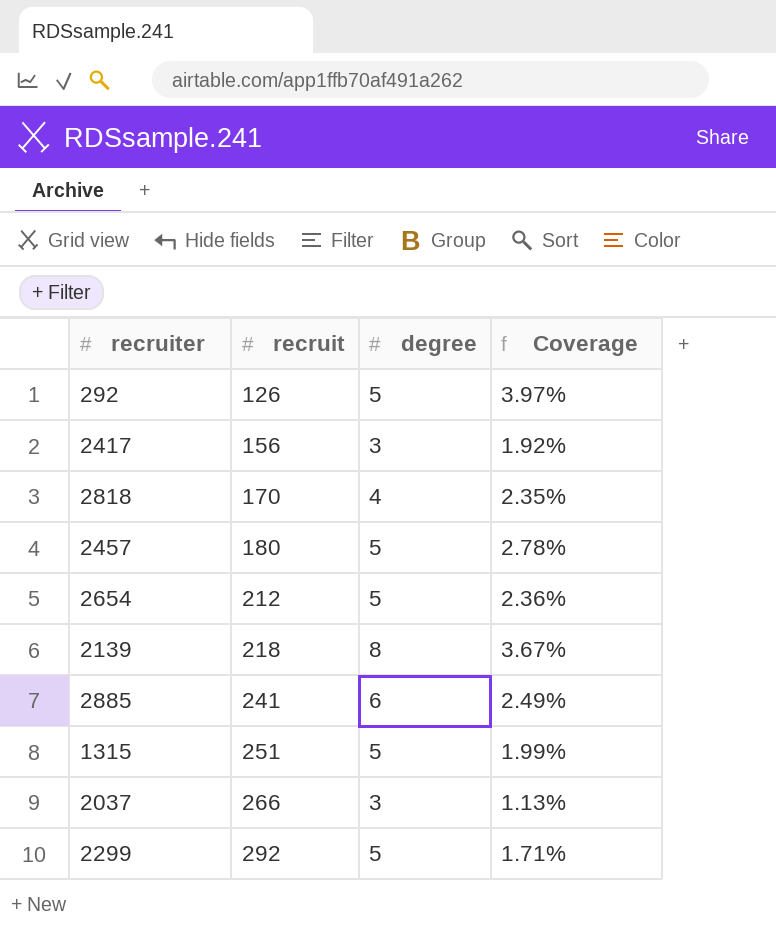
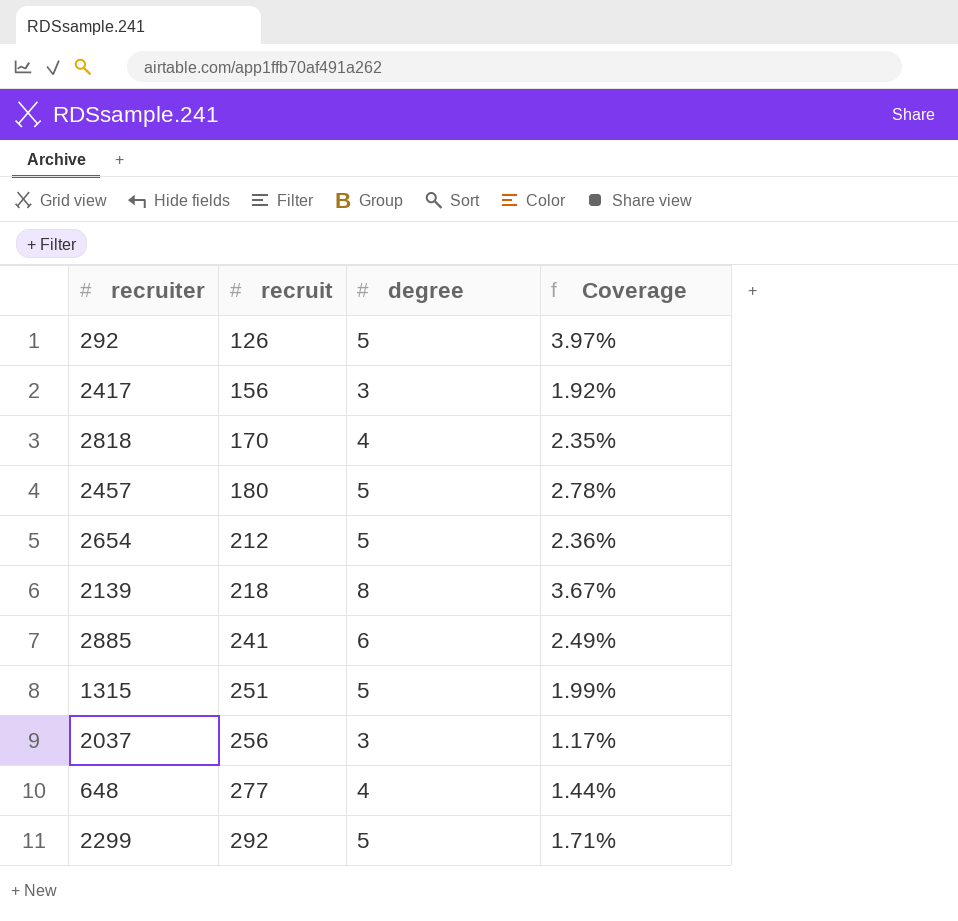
2037 | recruit: 266 -> 256
2037 | Coverage: 1.13% -> 1.17%
row 648: none -> 277 | 4 | 1.44%

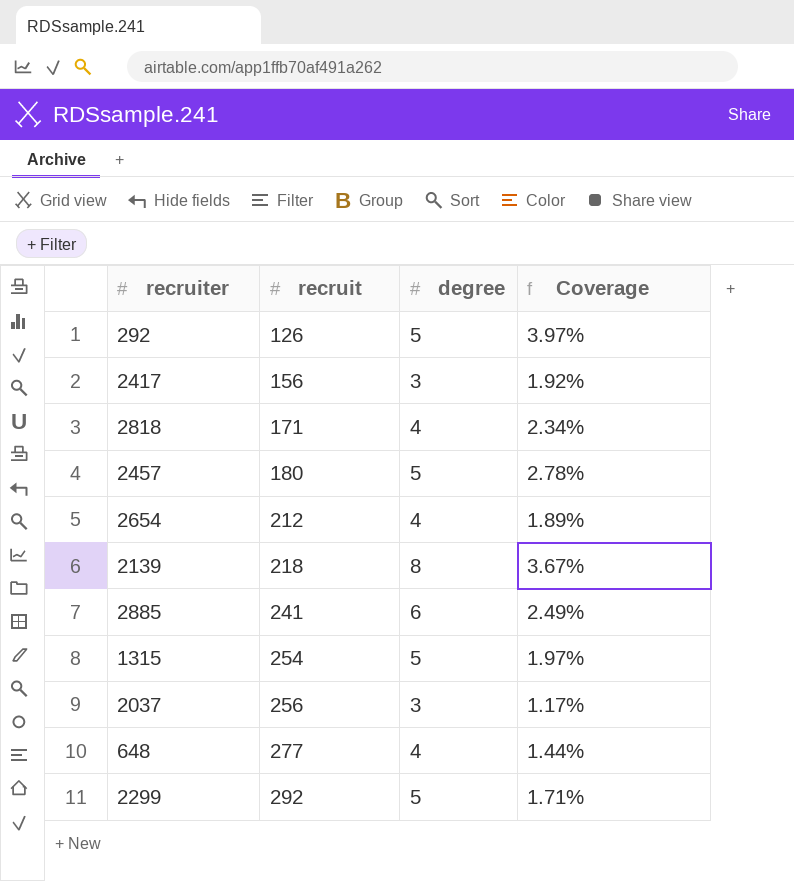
2818 | recruit: 170 -> 171
2818 | Coverage: 2.35% -> 2.34%
2654 | degree: 5 -> 4
2654 | Coverage: 2.36% -> 1.89%
1315 | recruit: 251 -> 254
1315 | Coverage: 1.99% -> 1.97%

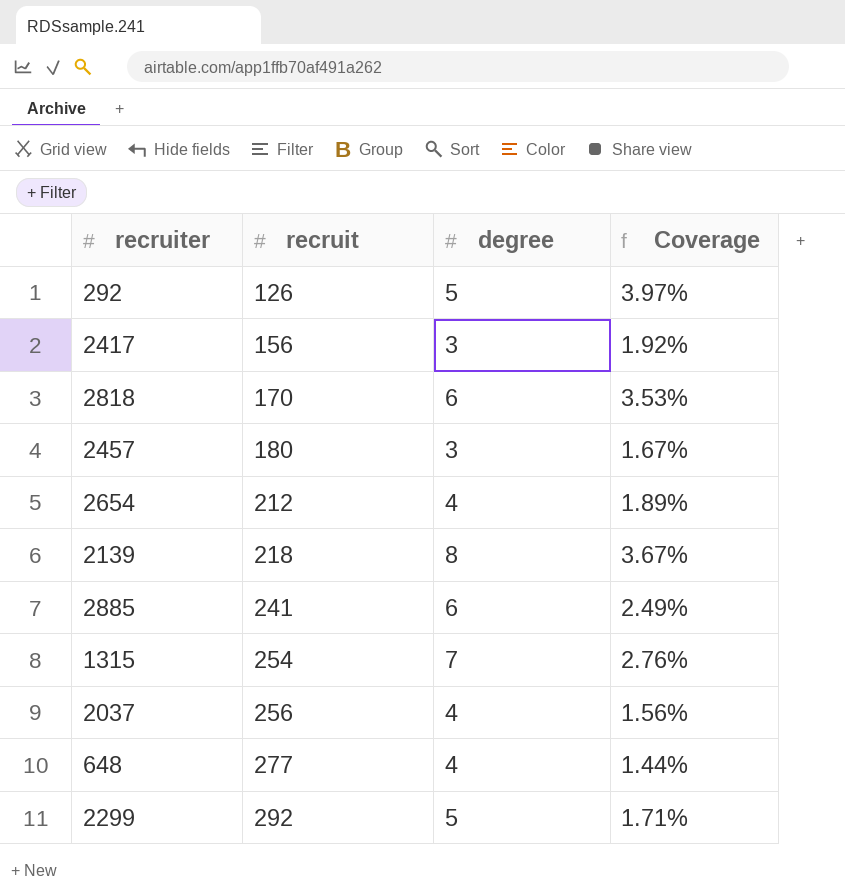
2818 | recruit: 171 -> 170
2818 | degree: 4 -> 6
2818 | Coverage: 2.34% -> 3.53%
2457 | degree: 5 -> 3
2457 | Coverage: 2.78% -> 1.67%
1315 | degree: 5 -> 7
1315 | Coverage: 1.97% -> 2.76%
2037 | degree: 3 -> 4
2037 | Coverage: 1.17% -> 1.56%

